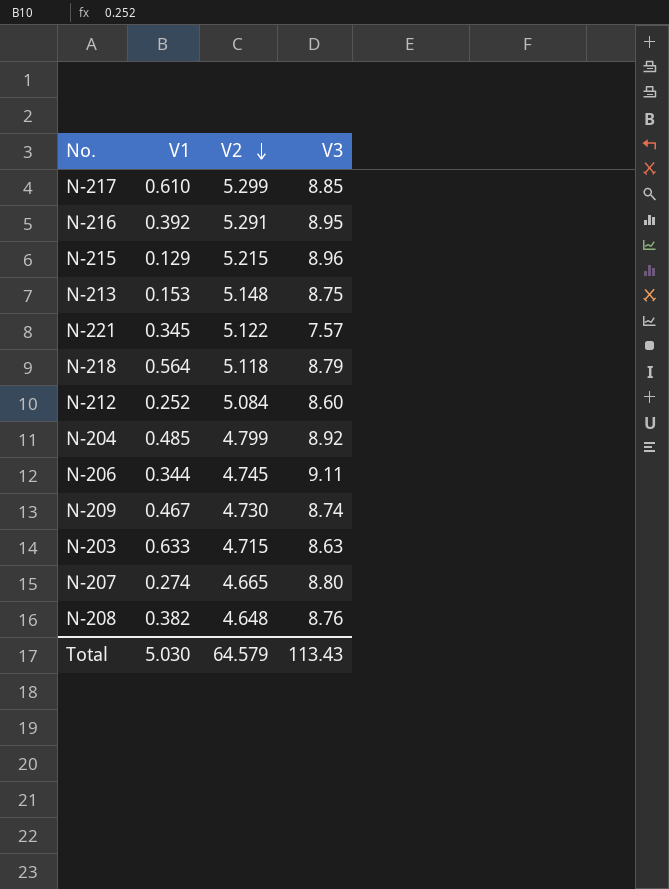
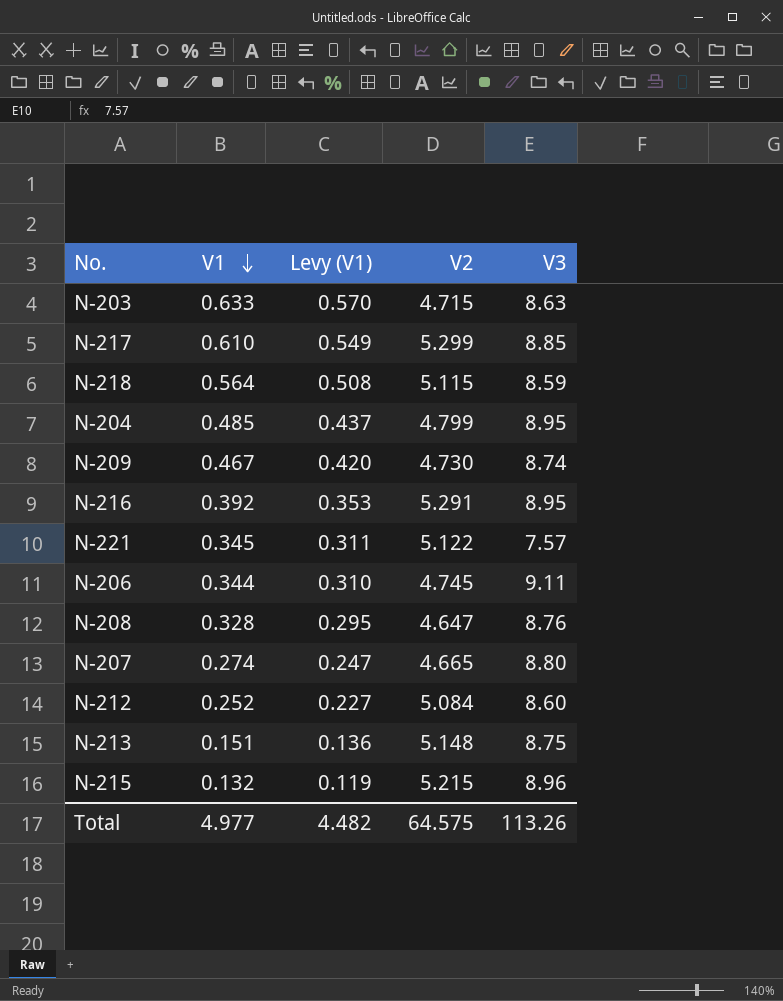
row order: V2 descending -> V1 descending
column Levy (V1) | formula: none -> [V1] * 0.9
N-218 | V2: 5.118 -> 5.115
N-218 | V3: 8.79 -> 8.59
N-204 | V3: 8.92 -> 8.95
N-208 | V1: 0.382 -> 0.328
N-208 | V2: 4.648 -> 4.647
N-213 | V1: 0.153 -> 0.151
N-215 | V1: 0.129 -> 0.132
Total | V1: 5.030 -> 4.977
Total | V2: 64.579 -> 64.575
Total | V3: 113.43 -> 113.26

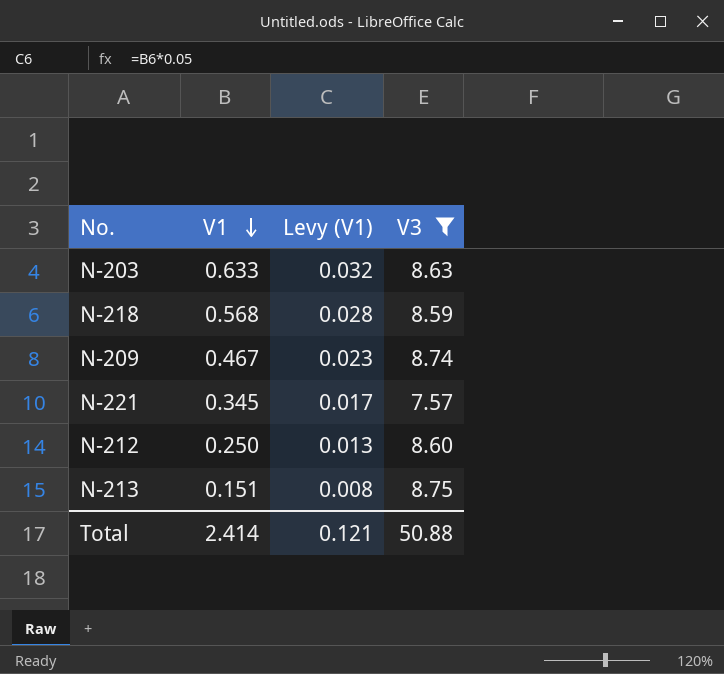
filter: none -> V3 <= 8.75
column V2 | position: 4 -> none
column Levy (V1) | formula: [V1] * 0.9 -> [V1] * 0.05
N-218 | V1: 0.564 -> 0.568
N-212 | V1: 0.252 -> 0.250
Total | V1: 4.977 -> 2.414
Total | Levy (V1): 4.482 -> 0.121
Total | V3: 113.26 -> 50.88

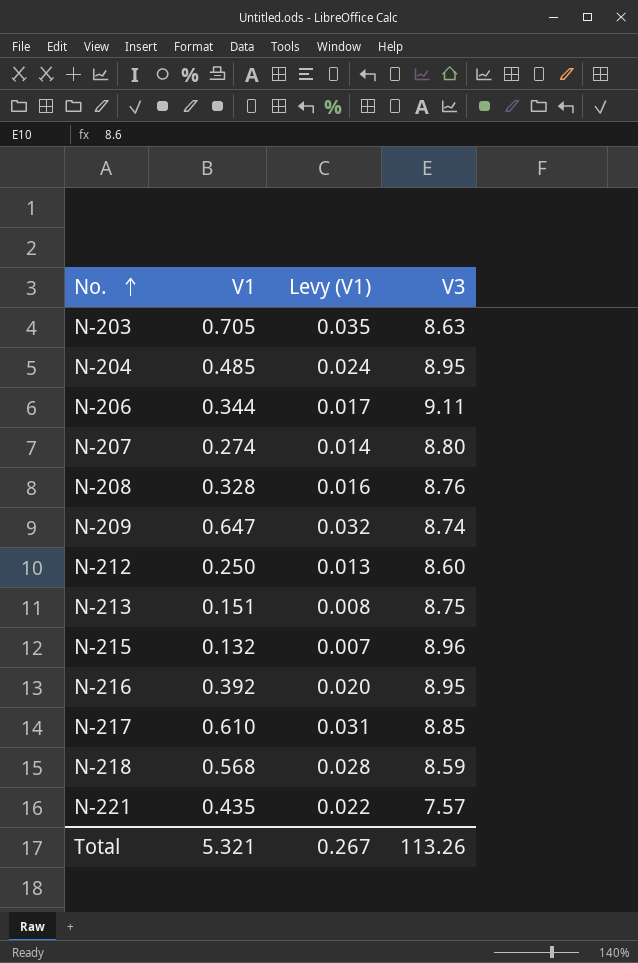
filter: V3 <= 8.75 -> none
row order: V1 descending -> No. ascending
N-203 | V1: 0.633 -> 0.705
N-203 | Levy (V1): 0.032 -> 0.035
N-209 | V1: 0.467 -> 0.647
N-209 | Levy (V1): 0.023 -> 0.032
N-221 | V1: 0.345 -> 0.435
N-221 | Levy (V1): 0.017 -> 0.022
Total | V1: 2.414 -> 5.321
Total | Levy (V1): 0.121 -> 0.267
Total | V3: 50.88 -> 113.26

